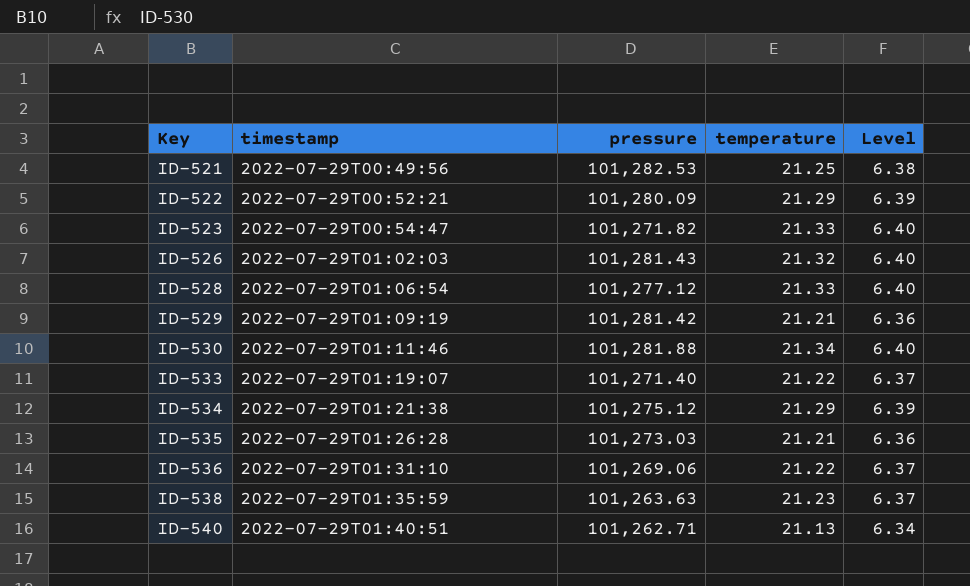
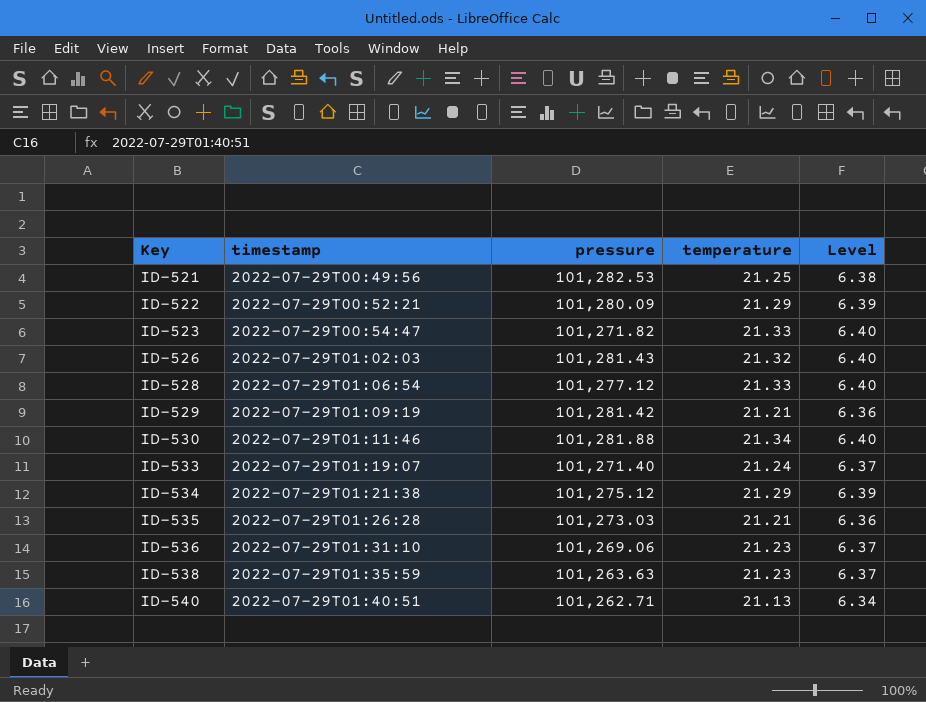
ID-533 | temperature: 21.22 -> 21.24
ID-536 | temperature: 21.22 -> 21.23

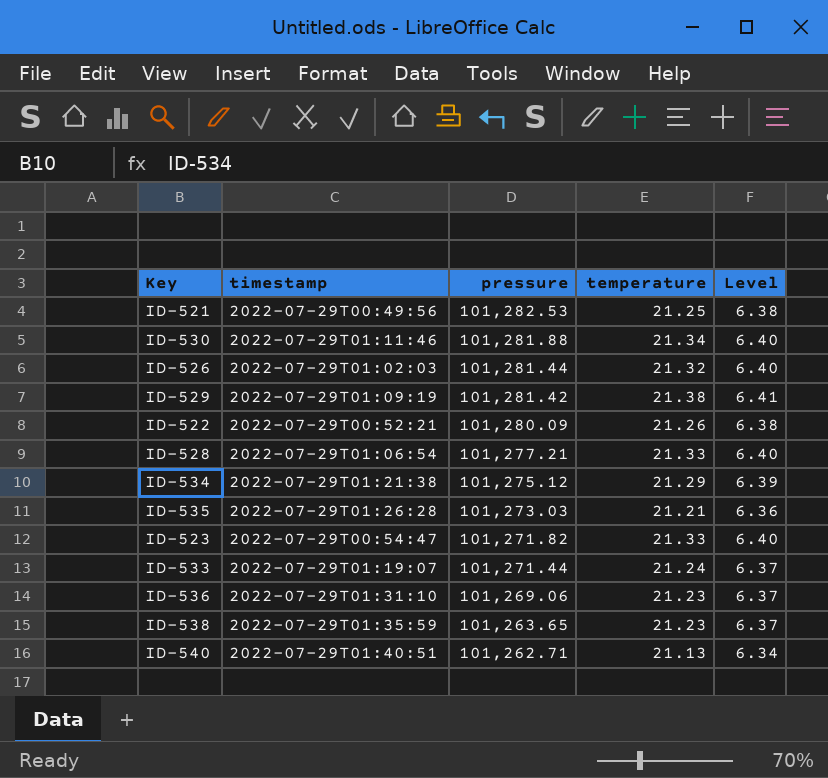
row order: Key ascending -> pressure descending
ID-526 | pressure: 101,281.43 -> 101,281.44
ID-529 | temperature: 21.21 -> 21.38
ID-529 | Level: 6.36 -> 6.41
ID-522 | temperature: 21.29 -> 21.26
ID-522 | Level: 6.39 -> 6.38
ID-528 | pressure: 101,277.12 -> 101,277.21
ID-533 | pressure: 101,271.40 -> 101,271.44
ID-538 | pressure: 101,263.63 -> 101,263.65

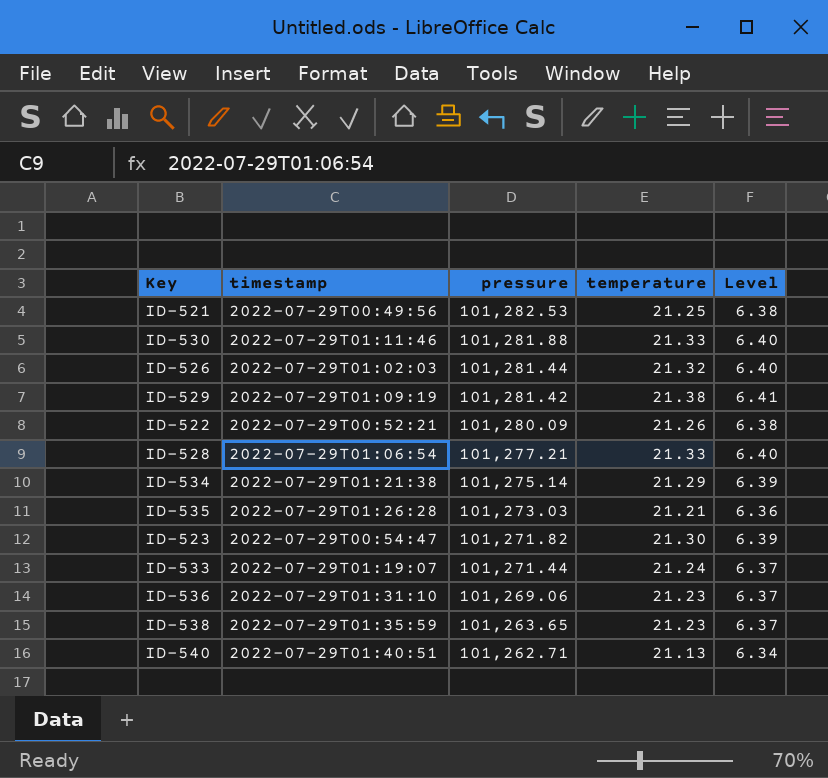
ID-530 | temperature: 21.34 -> 21.33
ID-534 | pressure: 101,275.12 -> 101,275.14
ID-523 | temperature: 21.33 -> 21.30
ID-523 | Level: 6.40 -> 6.39

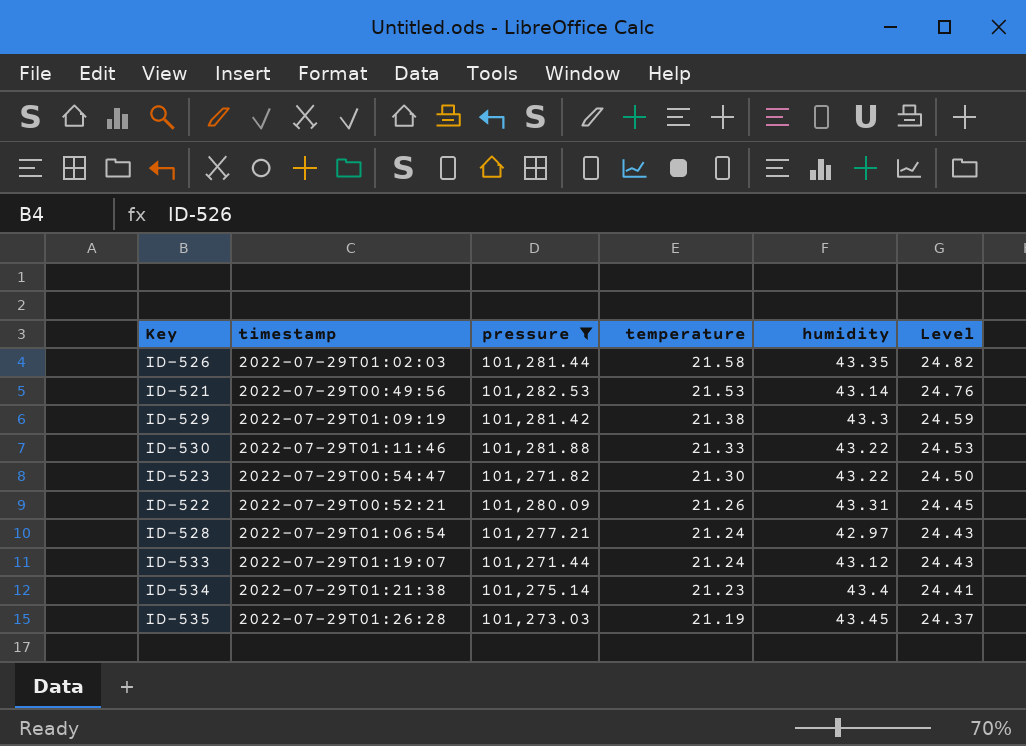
filter: none -> pressure >= 101,271.44
row order: pressure descending -> temperature descending
column humidity | position: none -> 5
column Level | formula: [temperature] * 0.3 -> [temperature] * 1.15
ID-526 | temperature: 21.32 -> 21.58
ID-521 | temperature: 21.25 -> 21.53
ID-528 | temperature: 21.33 -> 21.24
ID-534 | temperature: 21.29 -> 21.23
ID-535 | temperature: 21.21 -> 21.19

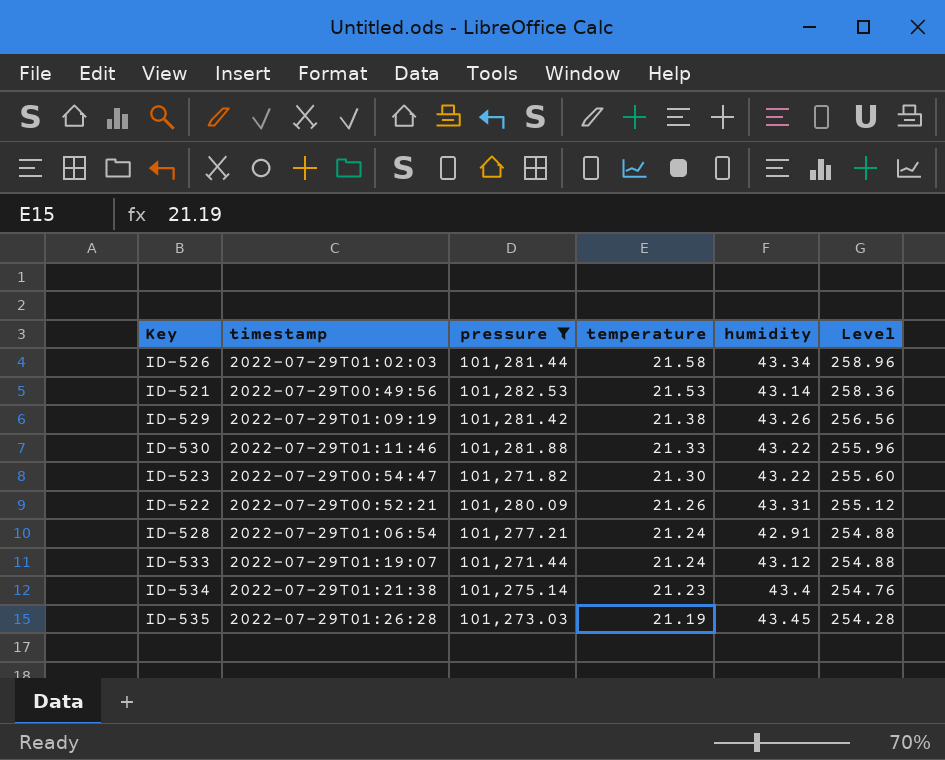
column Level | formula: [temperature] * 1.15 -> [temperature] * 12
ID-526 | humidity: 43.35 -> 43.34
ID-529 | humidity: 43.3 -> 43.26
ID-528 | humidity: 42.97 -> 42.91

